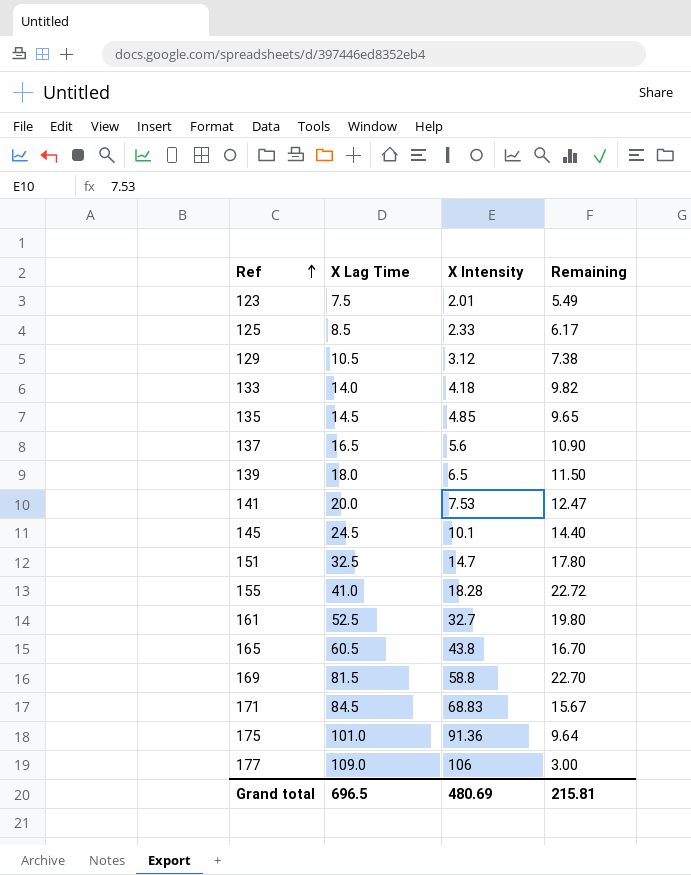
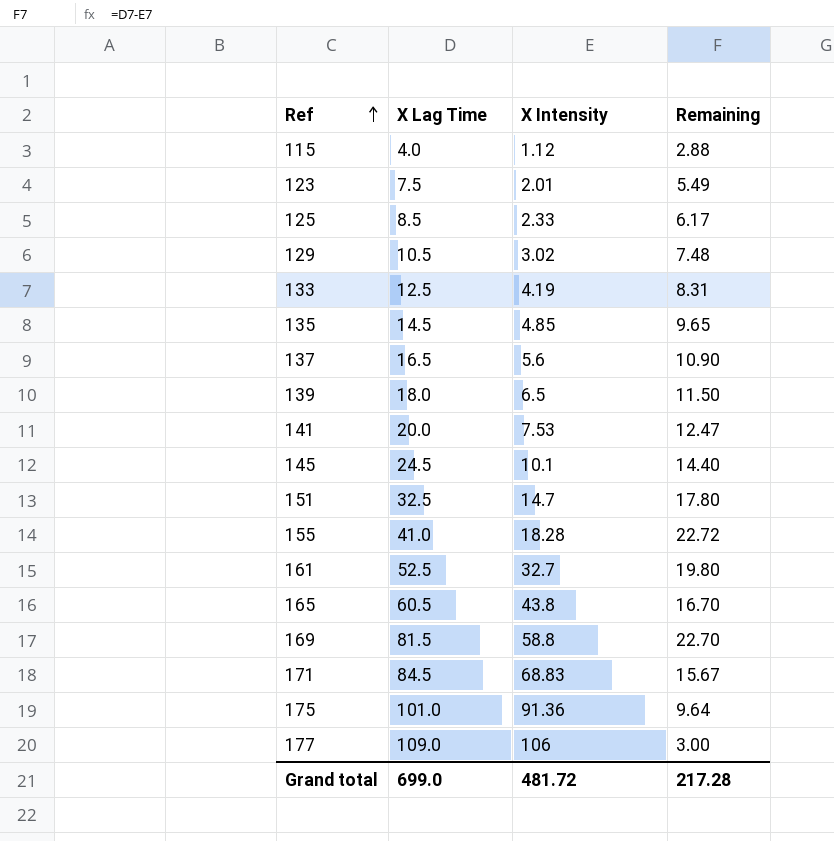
row 115: none -> 4.0 | 1.12 | 2.88
129 | X Intensity: 3.12 -> 3.02
129 | Remaining: 7.38 -> 7.48
133 | X Lag Time: 14.0 -> 12.5
133 | X Intensity: 4.18 -> 4.19
133 | Remaining: 9.82 -> 8.31
Grand total | X Lag Time: 696.5 -> 699.0
Grand total | X Intensity: 480.69 -> 481.72
Grand total | Remaining: 215.81 -> 217.28

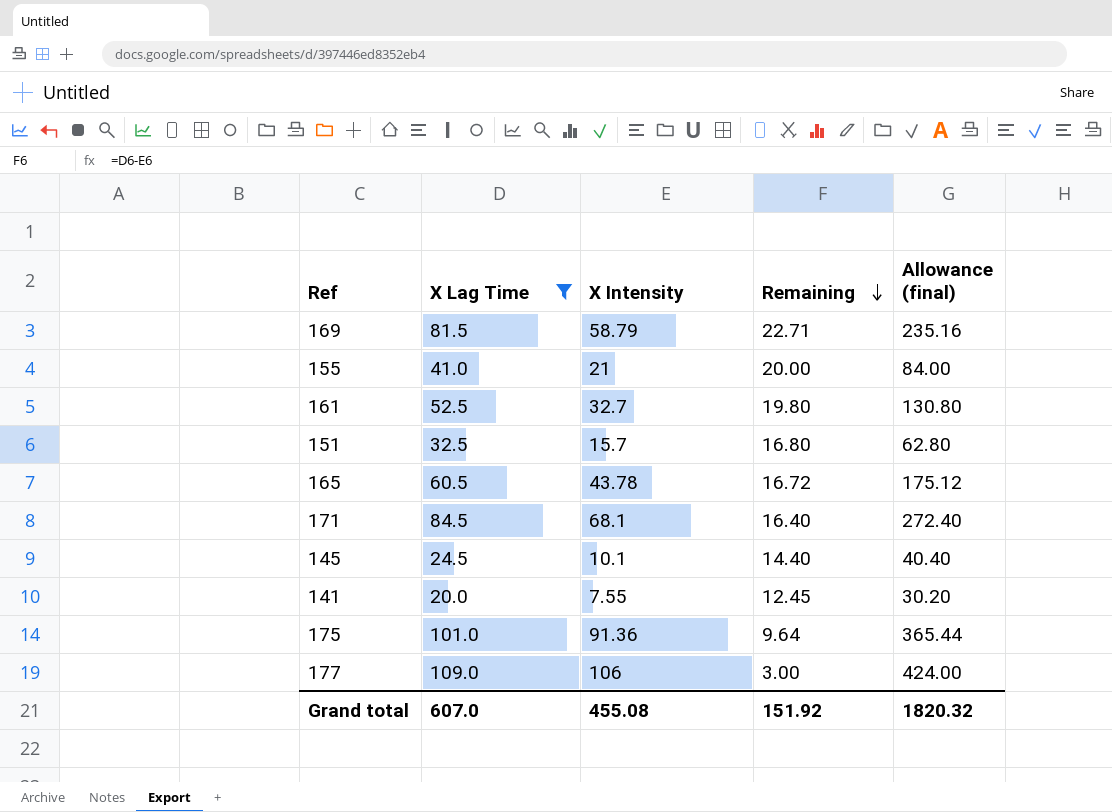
filter: none -> X Lag Time >= 20.0
row order: Ref ascending -> Remaining descending
column Allowance (final) | formula: none -> [X Intensity] * 4
169 | X Intensity: 58.8 -> 58.79
169 | Remaining: 22.70 -> 22.71
155 | X Intensity: 18.28 -> 21
155 | Remaining: 22.72 -> 20.00
151 | X Intensity: 14.7 -> 15.7
151 | Remaining: 17.80 -> 16.80
165 | X Intensity: 43.8 -> 43.78
165 | Remaining: 16.70 -> 16.72
171 | X Intensity: 68.83 -> 68.1
171 | Remaining: 15.67 -> 16.40
141 | X Intensity: 7.53 -> 7.55
141 | Remaining: 12.47 -> 12.45
Grand total | X Lag Time: 699.0 -> 607.0
Grand total | X Intensity: 481.72 -> 455.08
Grand total | Remaining: 217.28 -> 151.92

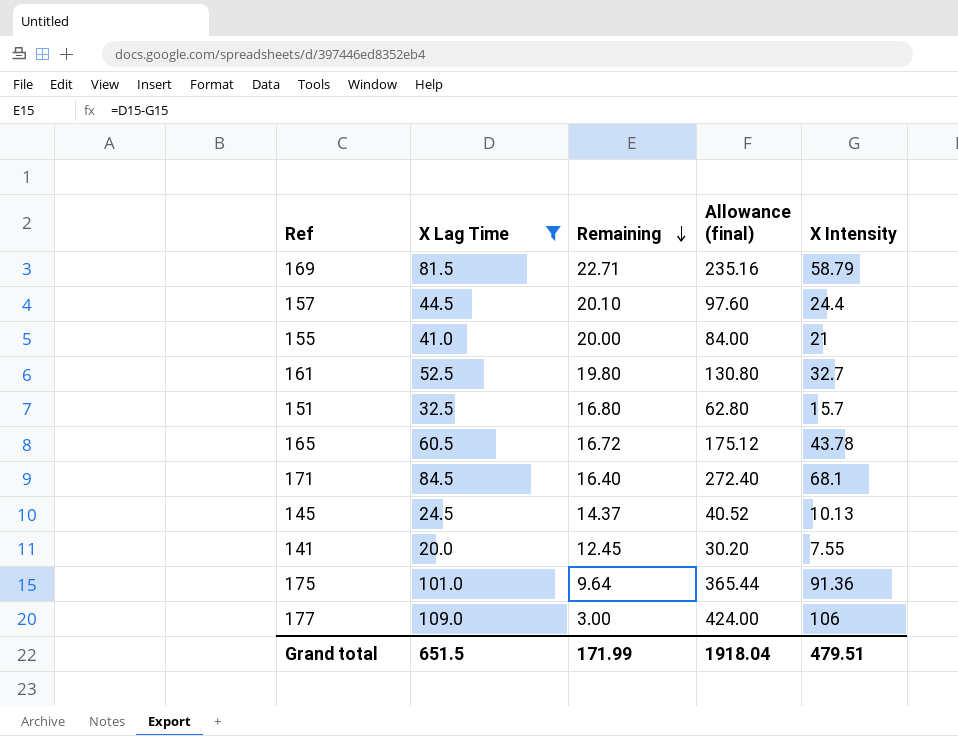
column X Intensity | position: 3 -> 5
row 157: none -> 44.5 | 20.10 | 97.60 | 24.4
145 | Remaining: 14.40 -> 14.37
145 | Allowance (final): 40.40 -> 40.52
145 | X Intensity: 10.1 -> 10.13
Grand total | X Lag Time: 607.0 -> 651.5
Grand total | Remaining: 151.92 -> 171.99
Grand total | Allowance (final): 1820.32 -> 1918.04
Grand total | X Intensity: 455.08 -> 479.51

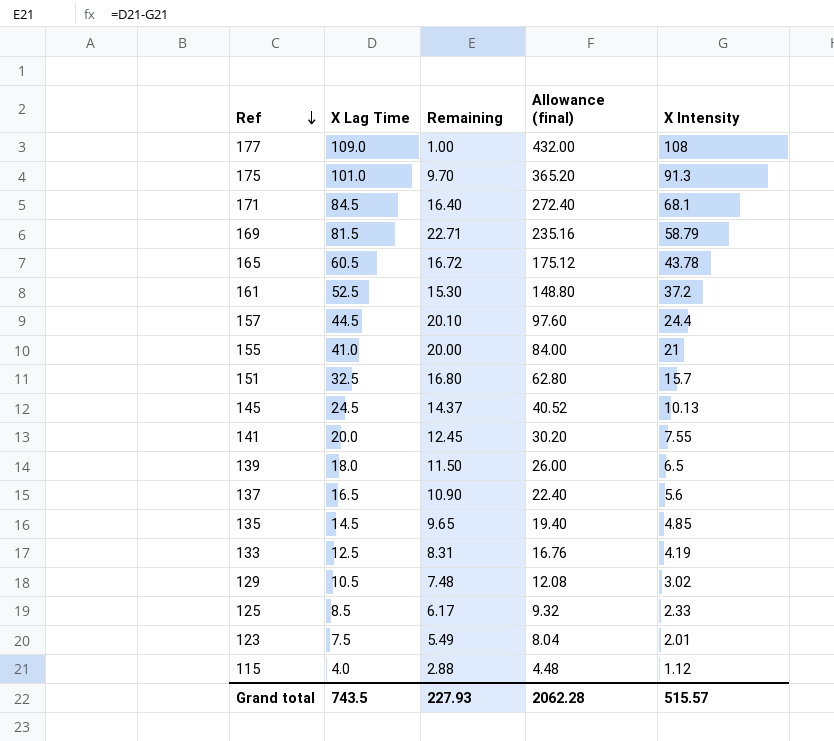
filter: X Lag Time >= 20.0 -> none
row order: Remaining descending -> Ref descending
177 | Remaining: 3.00 -> 1.00
177 | Allowance (final): 424.00 -> 432.00
177 | X Intensity: 106 -> 108
175 | Remaining: 9.64 -> 9.70
175 | Allowance (final): 365.44 -> 365.20
175 | X Intensity: 91.36 -> 91.3
161 | Remaining: 19.80 -> 15.30
161 | Allowance (final): 130.80 -> 148.80
161 | X Intensity: 32.7 -> 37.2
Grand total | X Lag Time: 651.5 -> 743.5
Grand total | Remaining: 171.99 -> 227.93
Grand total | Allowance (final): 1918.04 -> 2062.28
Grand total | X Intensity: 479.51 -> 515.57

